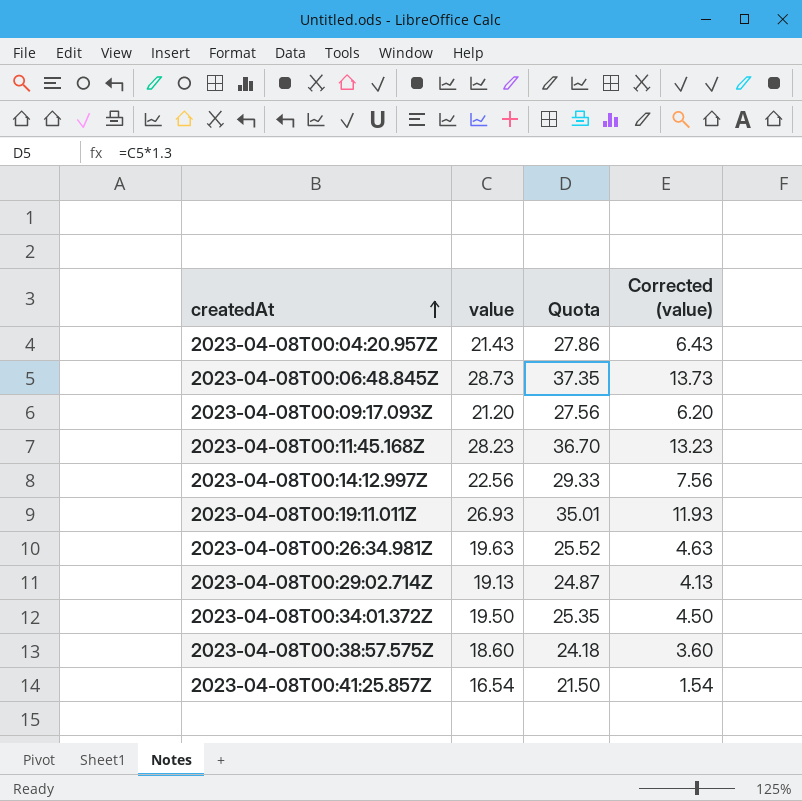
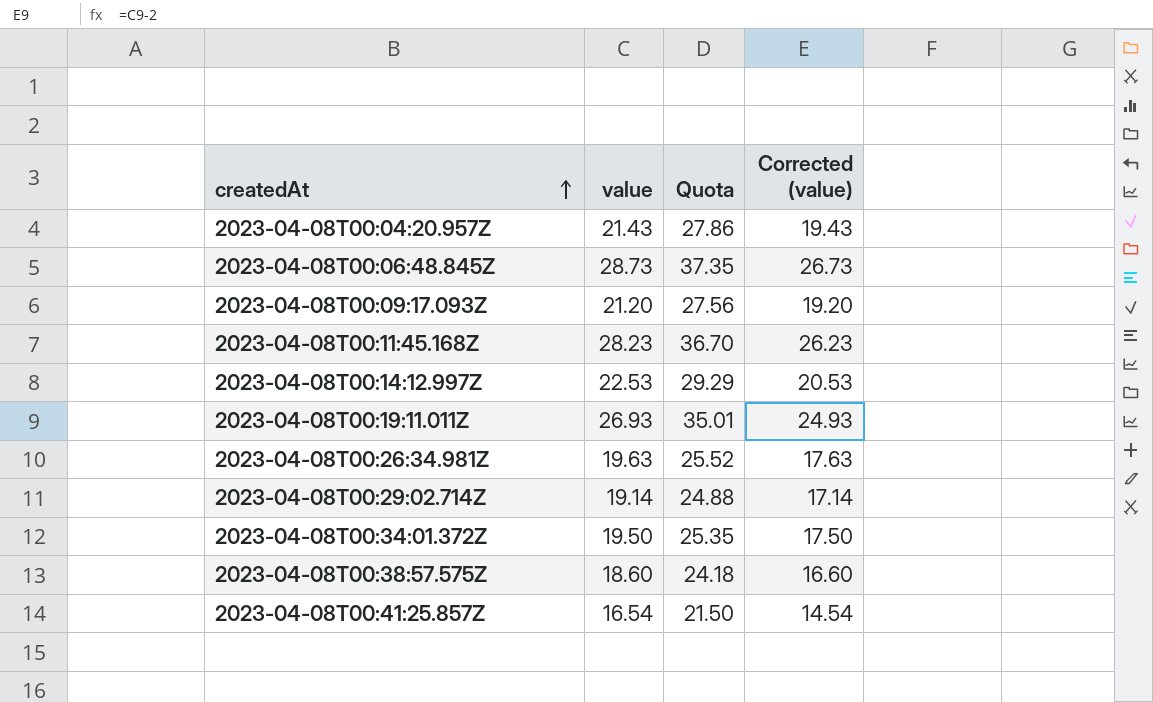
column Corrected (value) | formula: [value] - 15 -> [value] - 2
2023-04-08T00:14:12.997Z | value: 22.56 -> 22.53
2023-04-08T00:14:12.997Z | Quota: 29.33 -> 29.29
2023-04-08T00:29:02.714Z | value: 19.13 -> 19.14
2023-04-08T00:29:02.714Z | Quota: 24.87 -> 24.88

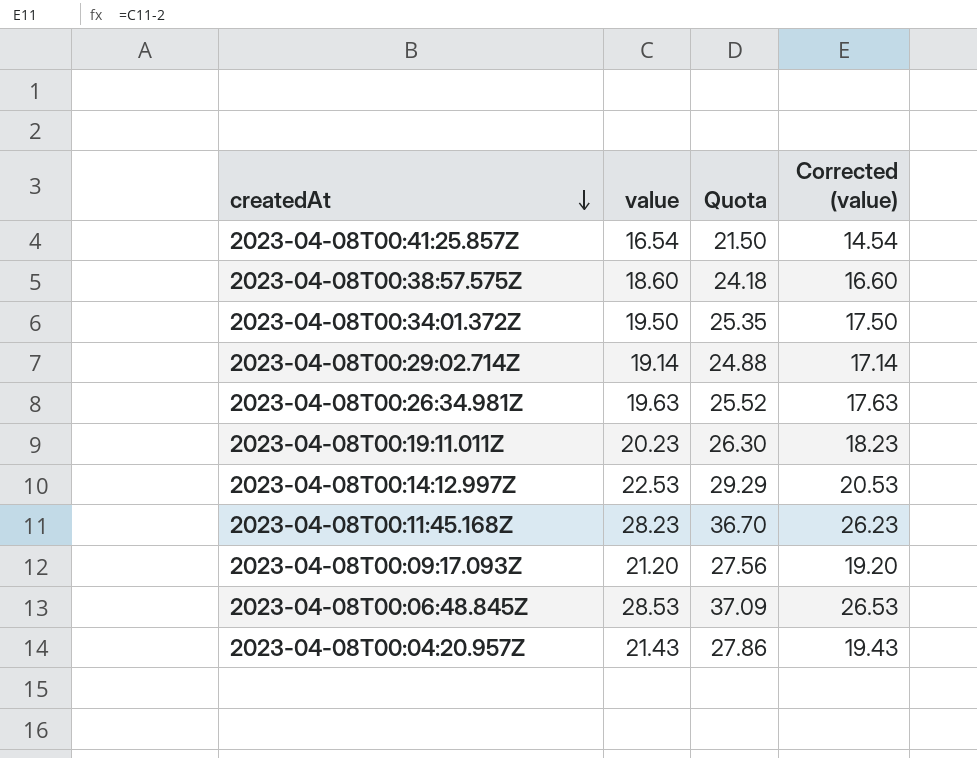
row order: createdAt ascending -> createdAt descending
2023-04-08T00:19:11.011Z | value: 26.93 -> 20.23
2023-04-08T00:19:11.011Z | Quota: 35.01 -> 26.30
2023-04-08T00:19:11.011Z | Corrected (value): 24.93 -> 18.23
2023-04-08T00:06:48.845Z | value: 28.73 -> 28.53
2023-04-08T00:06:48.845Z | Quota: 37.35 -> 37.09
2023-04-08T00:06:48.845Z | Corrected (value): 26.73 -> 26.53

